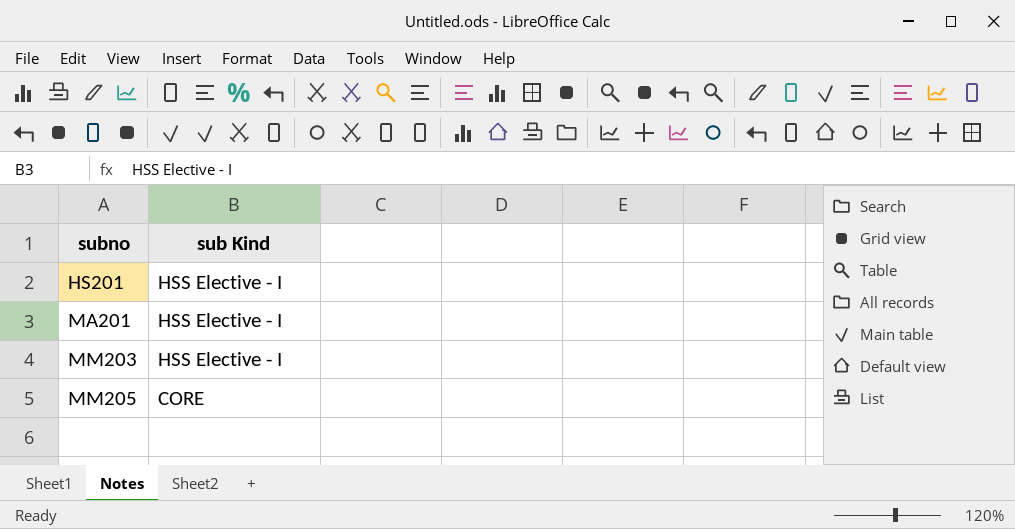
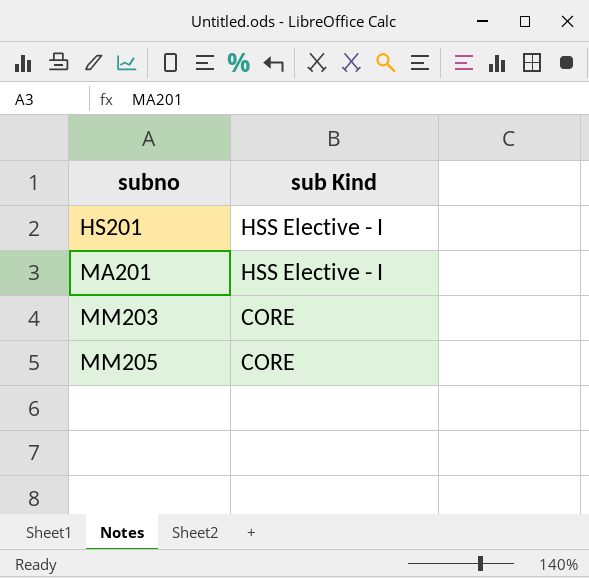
MM203 | sub Kind: HSS Elective - I -> CORE

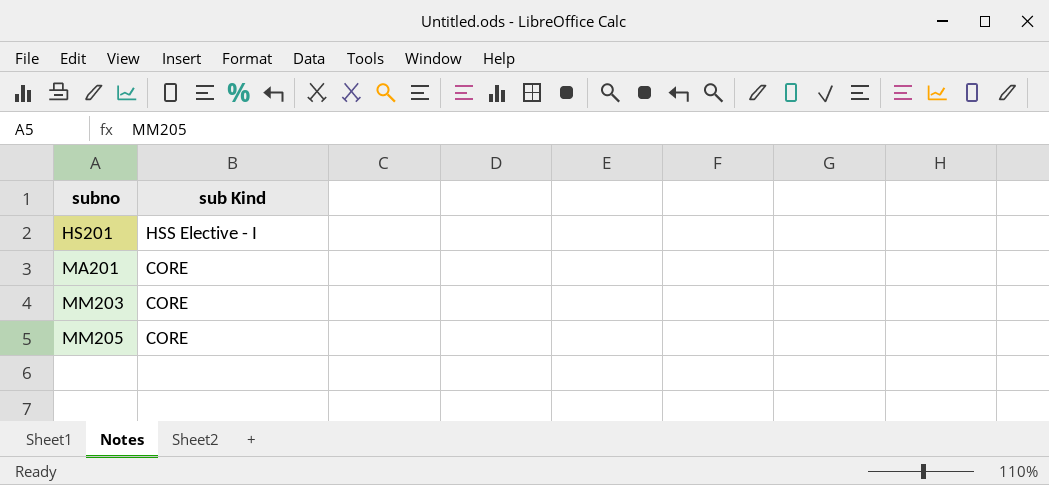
MA201 | sub Kind: HSS Elective - I -> CORE

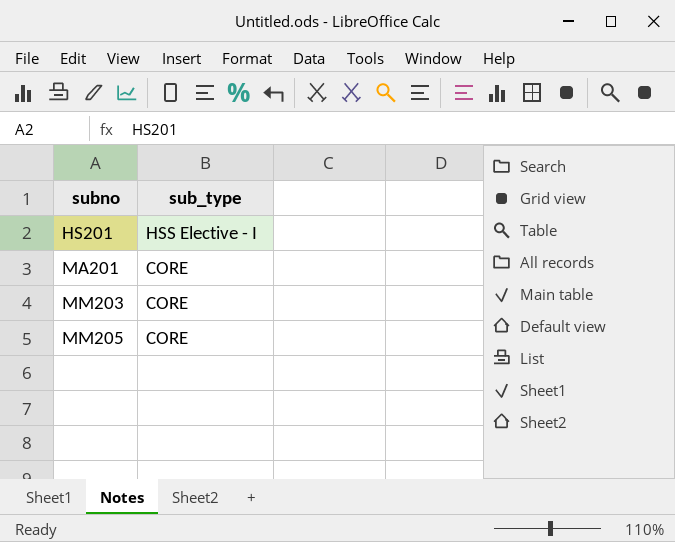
column name: sub Kind -> sub_type

